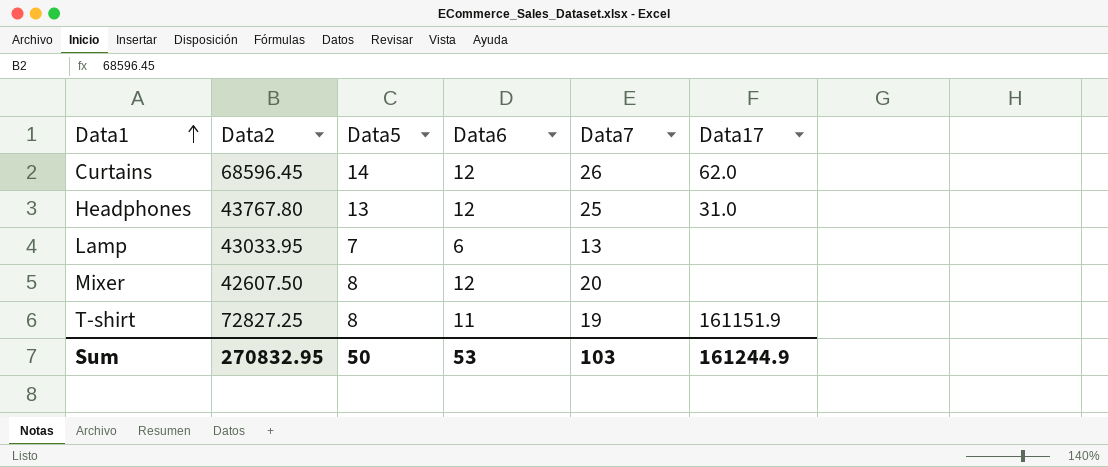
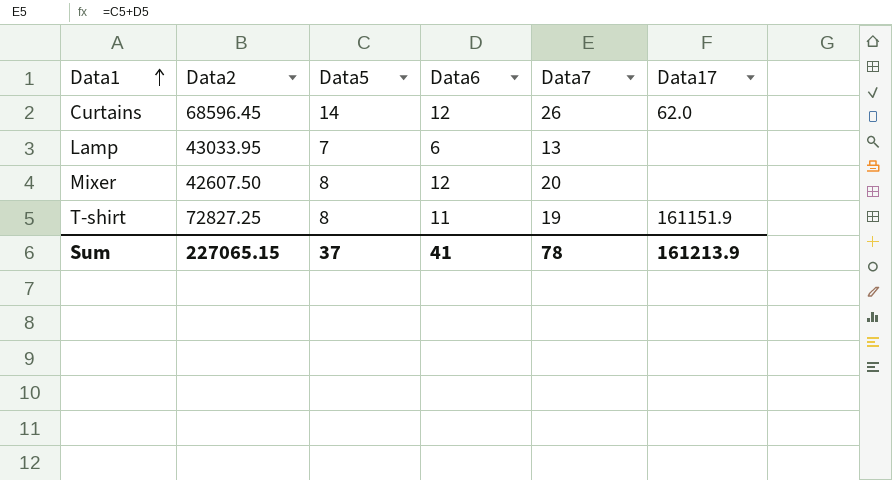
row Headphones: 43767.80 | 13 | 12 | 25 | 31.0 -> none
Sum | Data2: 270832.95 -> 227065.15
Sum | Data5: 50 -> 37
Sum | Data6: 53 -> 41
Sum | Data7: 103 -> 78
Sum | Data17: 161244.9 -> 161213.9

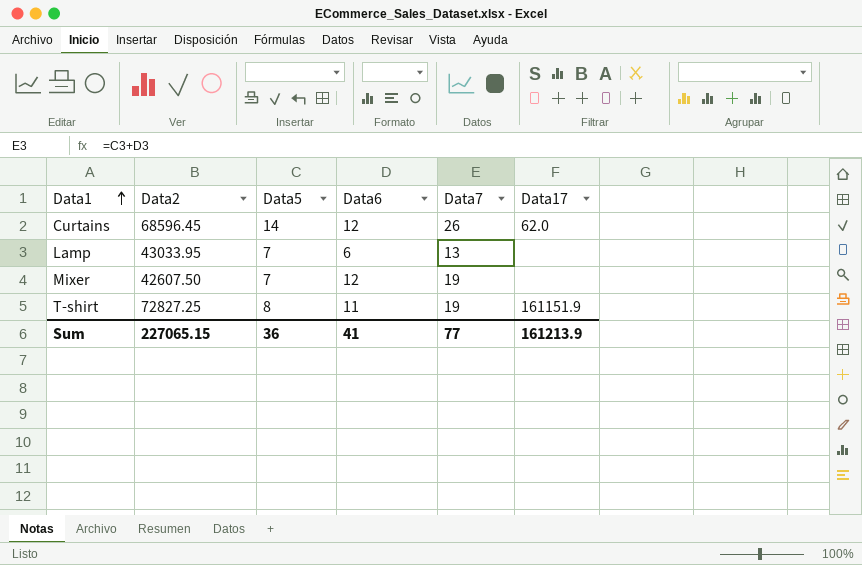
Mixer | Data5: 8 -> 7
Mixer | Data7: 20 -> 19
Sum | Data5: 37 -> 36
Sum | Data7: 78 -> 77

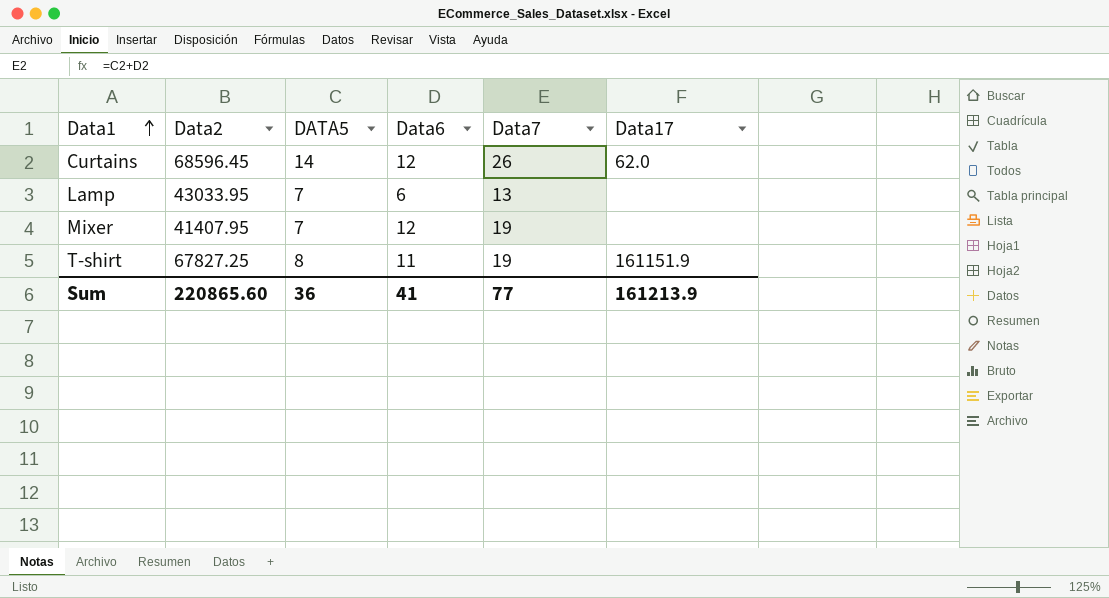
column name: Data5 -> DATA5
Mixer | Data2: 42607.50 -> 41407.95
T-shirt | Data2: 72827.25 -> 67827.25
Sum | Data2: 227065.15 -> 220865.60

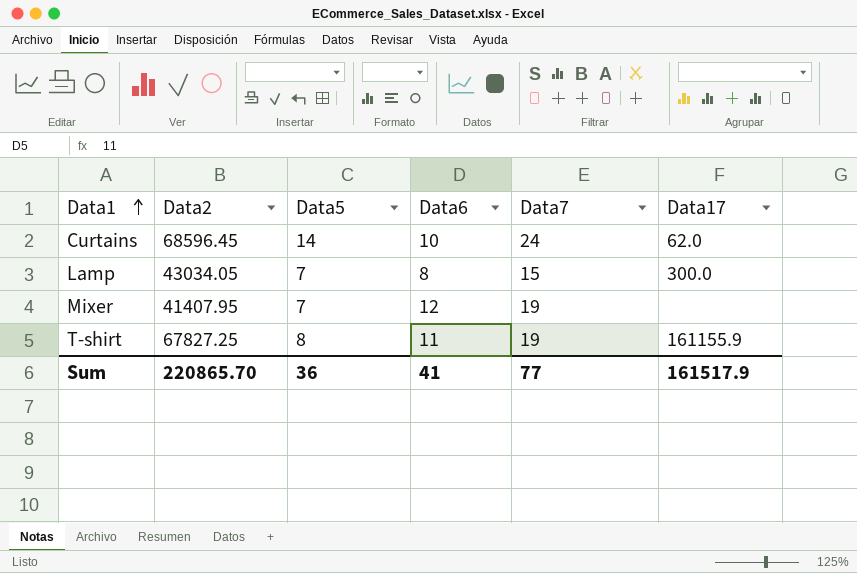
column name: DATA5 -> Data5
Curtains | Data6: 12 -> 10
Curtains | Data7: 26 -> 24
Lamp | Data2: 43033.95 -> 43034.05
Lamp | Data6: 6 -> 8
Lamp | Data7: 13 -> 15
Lamp | Data17: none -> 300.0
T-shirt | Data17: 161151.9 -> 161155.9
Sum | Data2: 220865.60 -> 220865.70
Sum | Data17: 161213.9 -> 161517.9

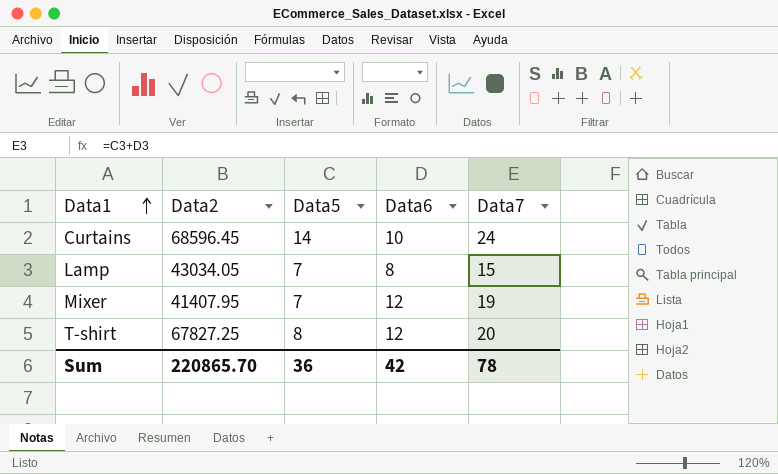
column Data17 | position: 6 -> none
T-shirt | Data6: 11 -> 12
T-shirt | Data7: 19 -> 20
Sum | Data6: 41 -> 42
Sum | Data7: 77 -> 78

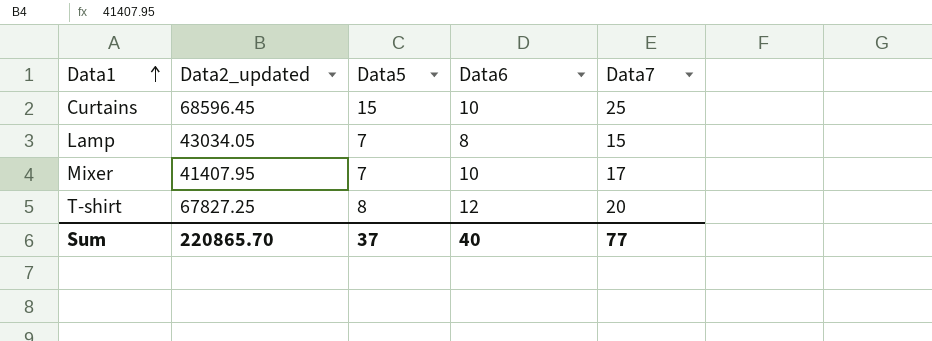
column name: Data2 -> Data2_updated
Curtains | Data5: 14 -> 15
Curtains | Data7: 24 -> 25
Mixer | Data6: 12 -> 10
Mixer | Data7: 19 -> 17
Sum | Data5: 36 -> 37
Sum | Data6: 42 -> 40
Sum | Data7: 78 -> 77

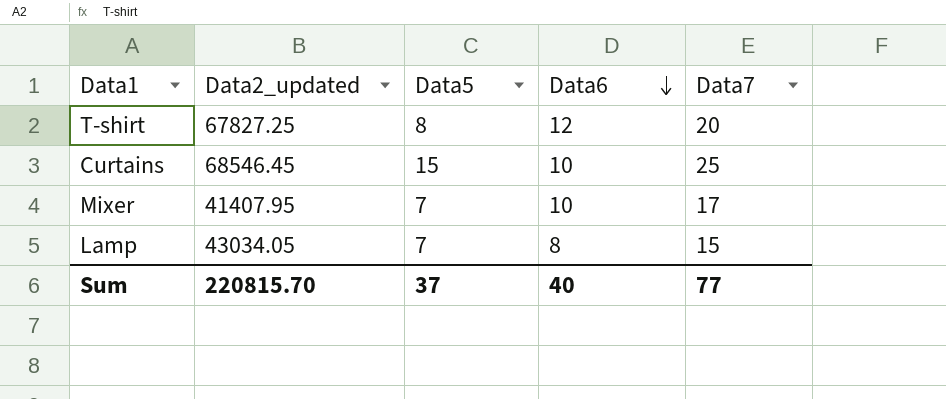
row order: Data1 ascending -> Data6 descending
Curtains | Data2_updated: 68596.45 -> 68546.45
Sum | Data2_updated: 220865.70 -> 220815.70

